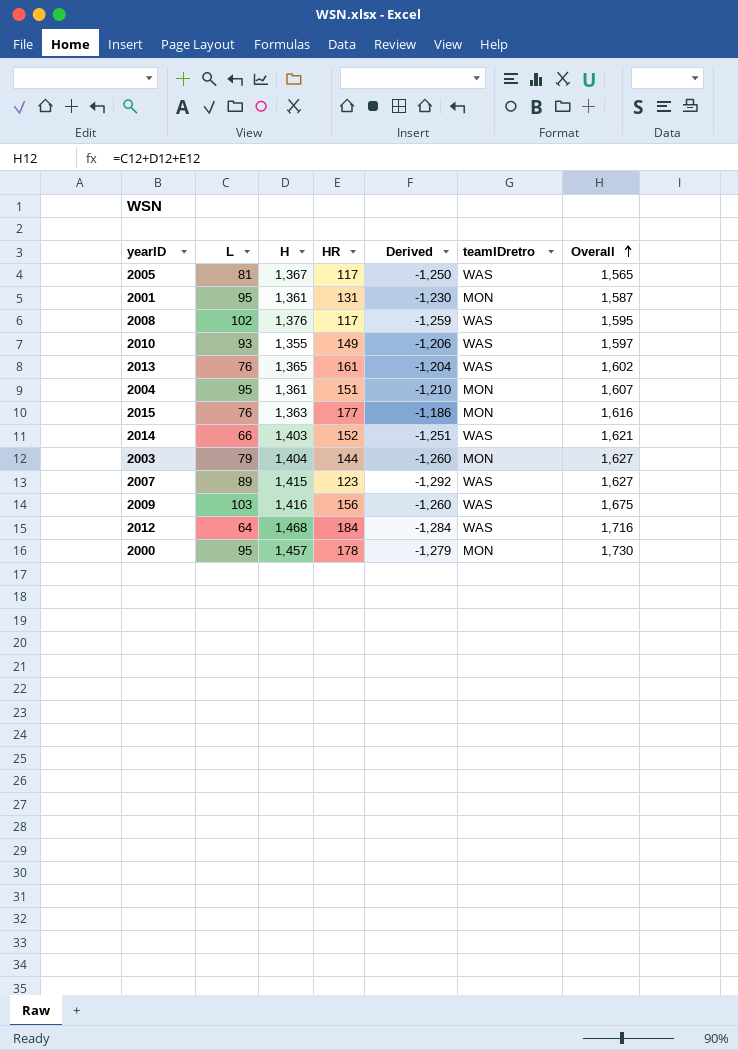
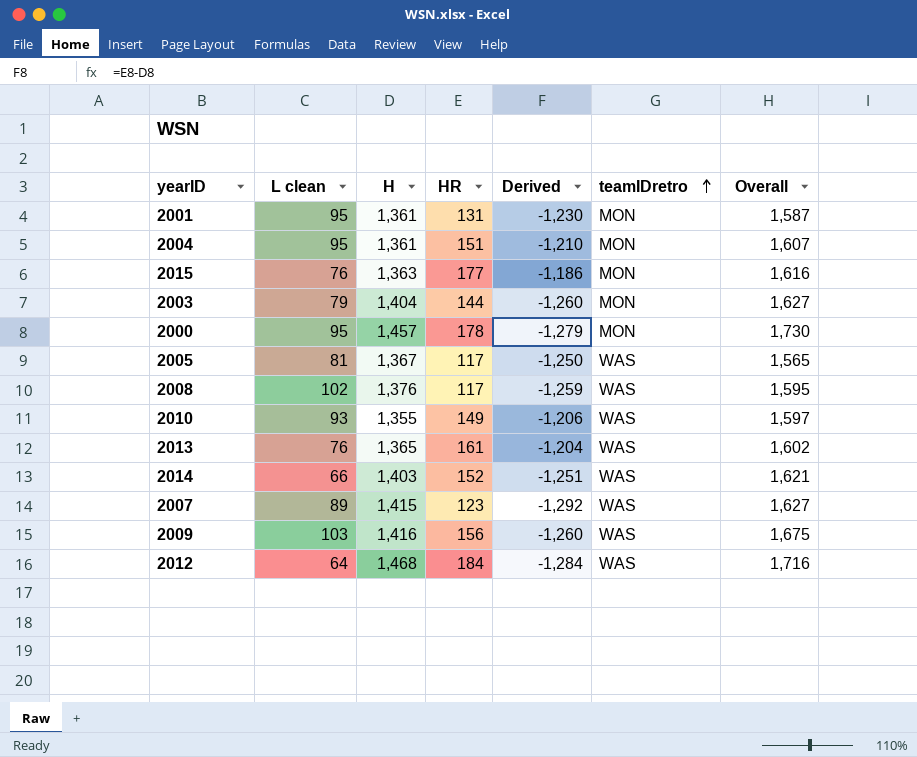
row order: Overall ascending -> teamIDretro ascending
column name: L -> L clean

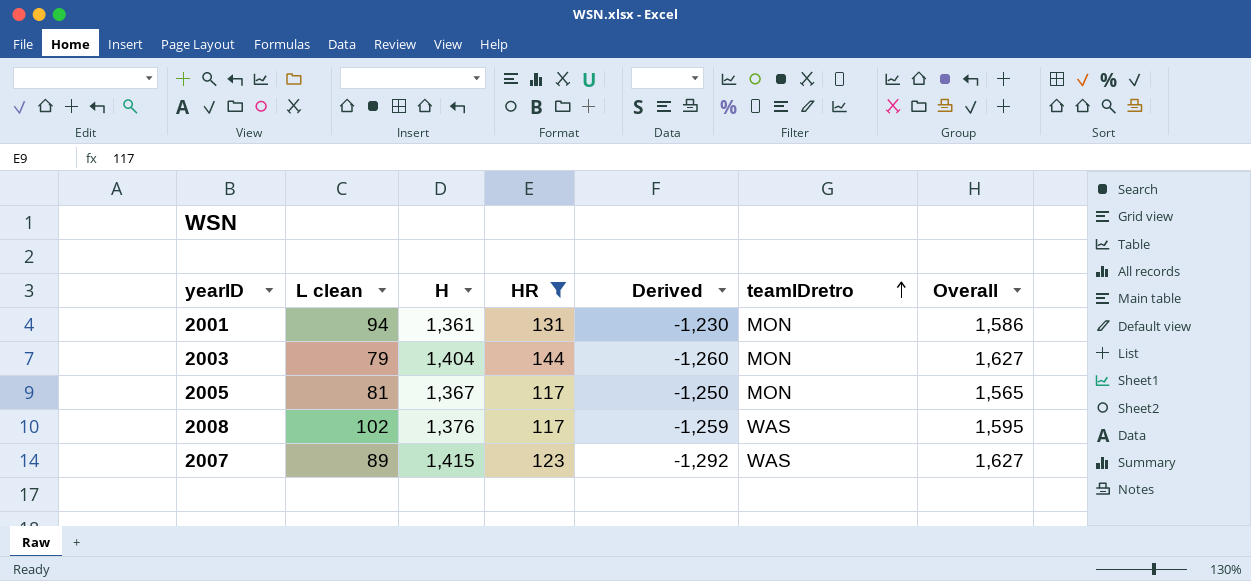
filter: none -> HR <= 144
2001 | L clean: 95 -> 94
2001 | Overall: 1,587 -> 1,586
2005 | teamIDretro: WAS -> MON

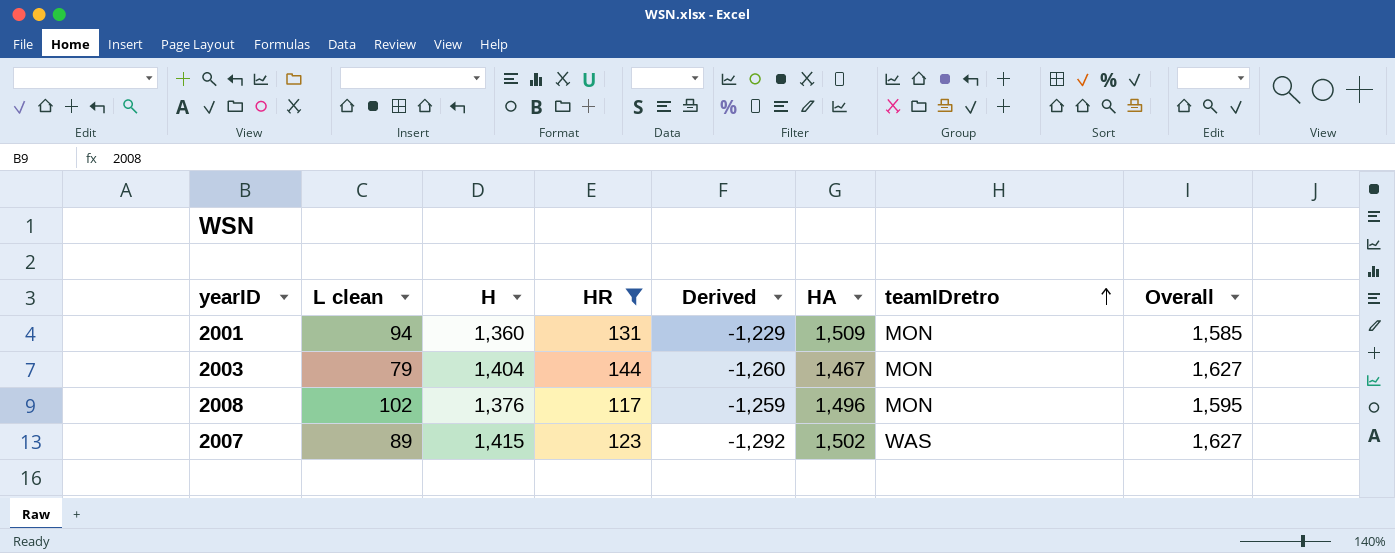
column HA | position: none -> 6
row 2005: 81 | 1,367 | 117 | -1,250 | MON | 1,565 -> none
2001 | H: 1,361 -> 1,360
2001 | Derived: -1,230 -> -1,229
2001 | Overall: 1,586 -> 1,585
2008 | teamIDretro: WAS -> MON

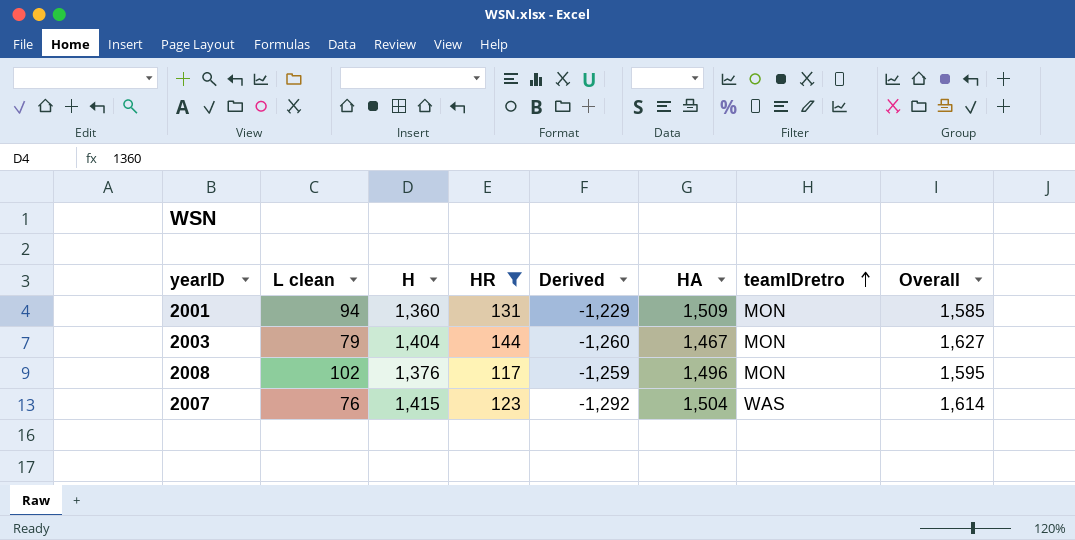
2007 | L clean: 89 -> 76
2007 | HA: 1,502 -> 1,504
2007 | Overall: 1,627 -> 1,614

